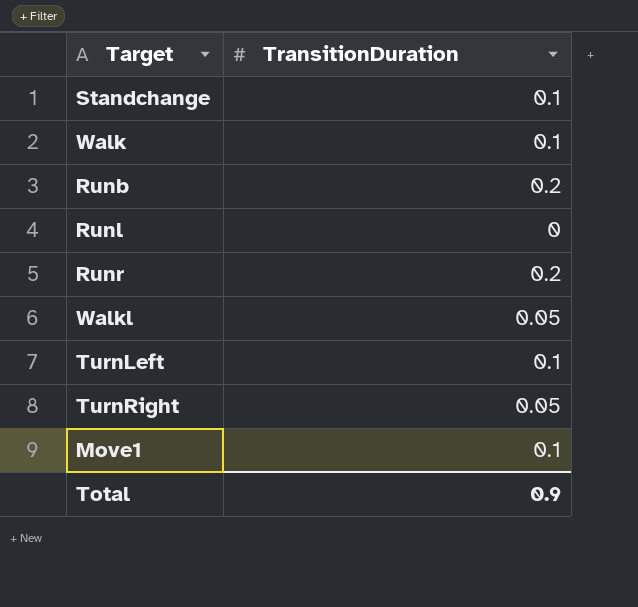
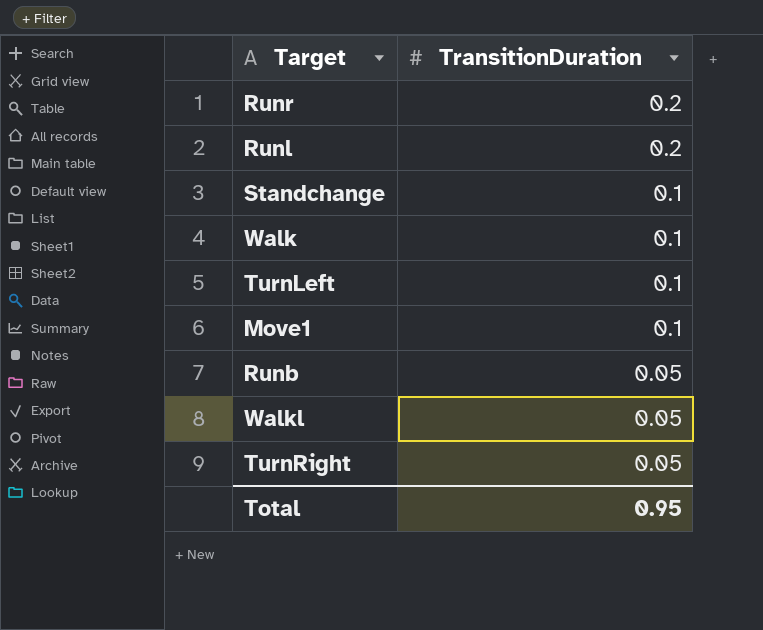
row order: none -> TransitionDuration descending
Runl | TransitionDuration: 0 -> 0.2
Runb | TransitionDuration: 0.2 -> 0.05
Total | TransitionDuration: 0.9 -> 0.95

